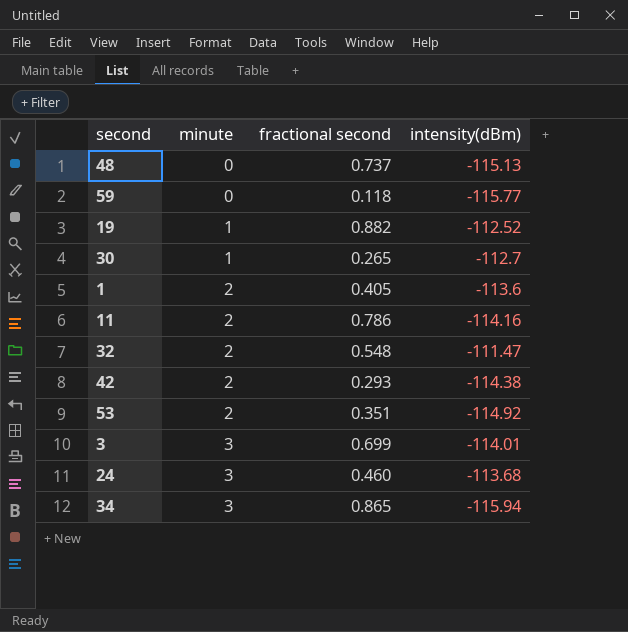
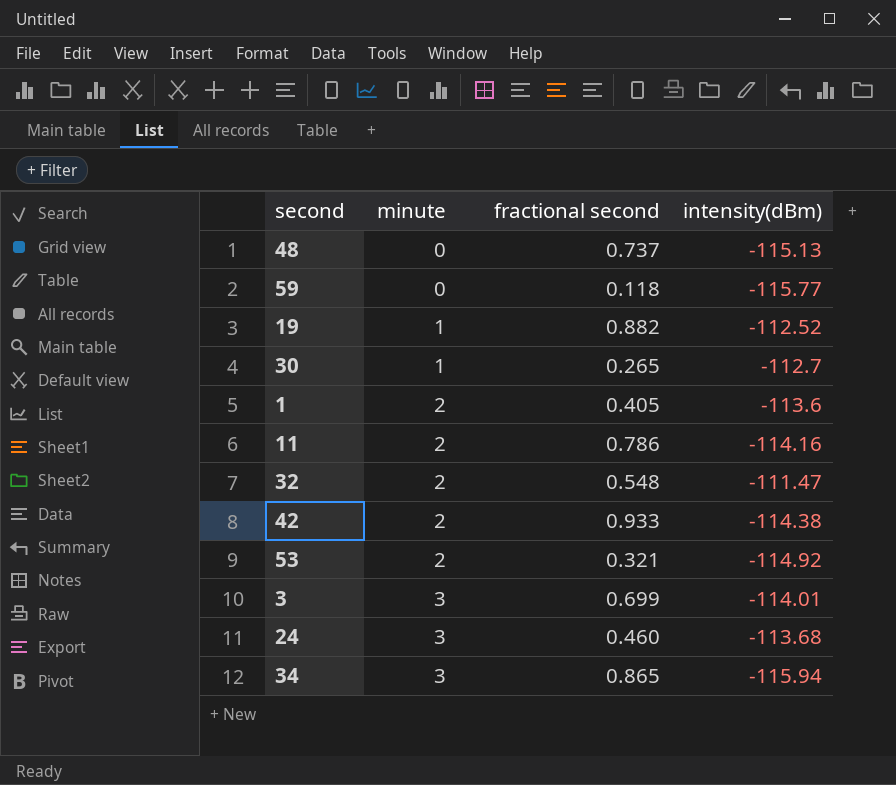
42 | fractional second: 0.293 -> 0.933
53 | fractional second: 0.351 -> 0.321

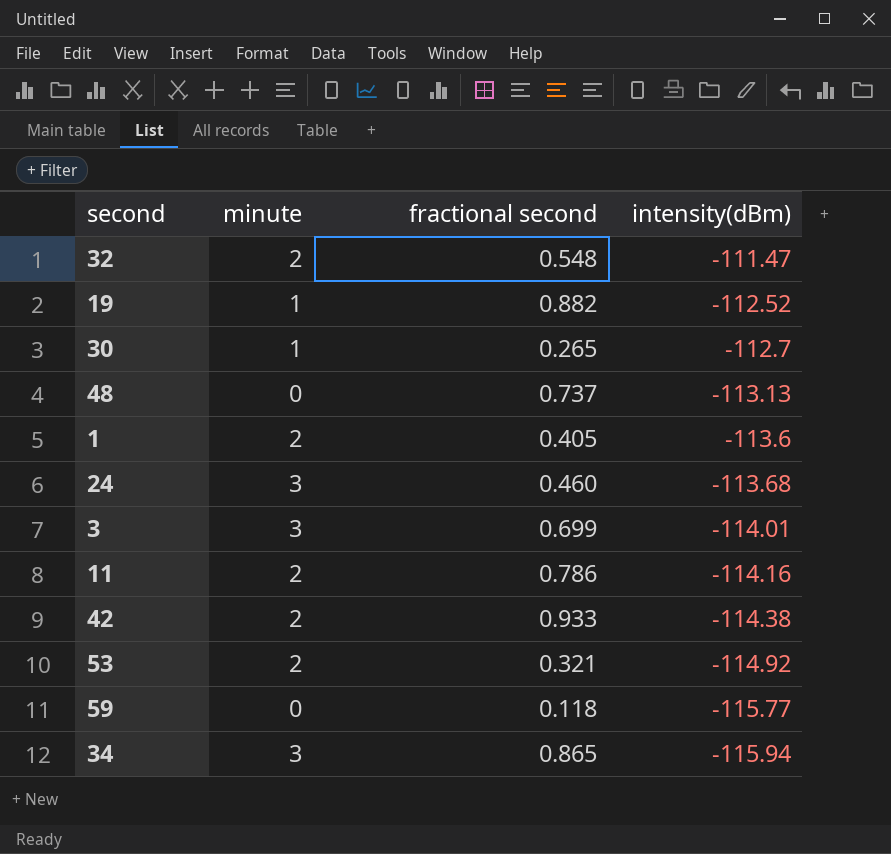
row order: minute ascending -> intensity(dBm) descending
48 | intensity(dBm): -115.13 -> -113.13

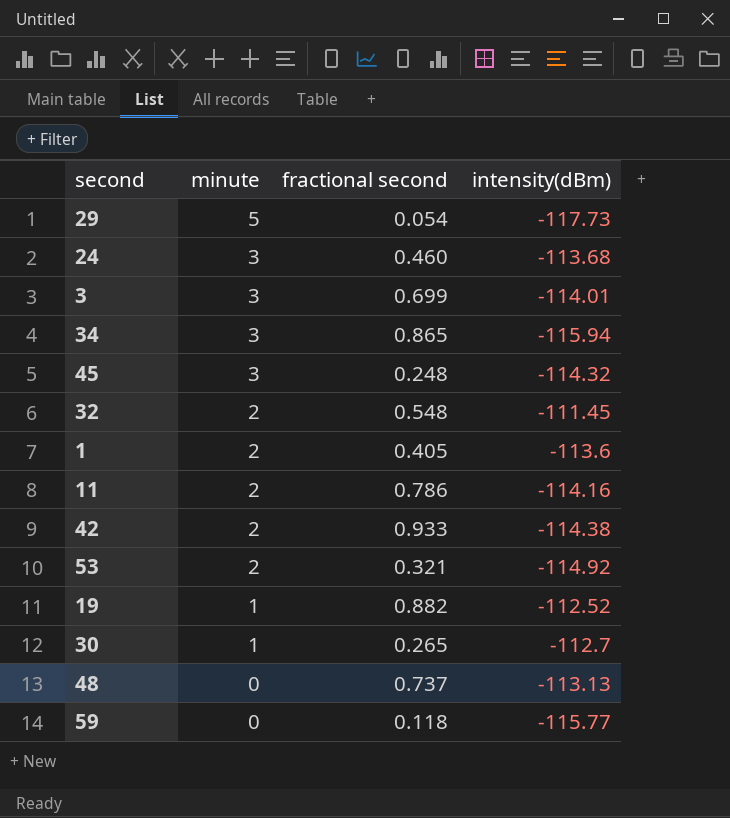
row order: intensity(dBm) descending -> minute descending
row 29: none -> 5 | 0.054 | -117.73
row 45: none -> 3 | 0.248 | -114.32
32 | intensity(dBm): -111.47 -> -111.45

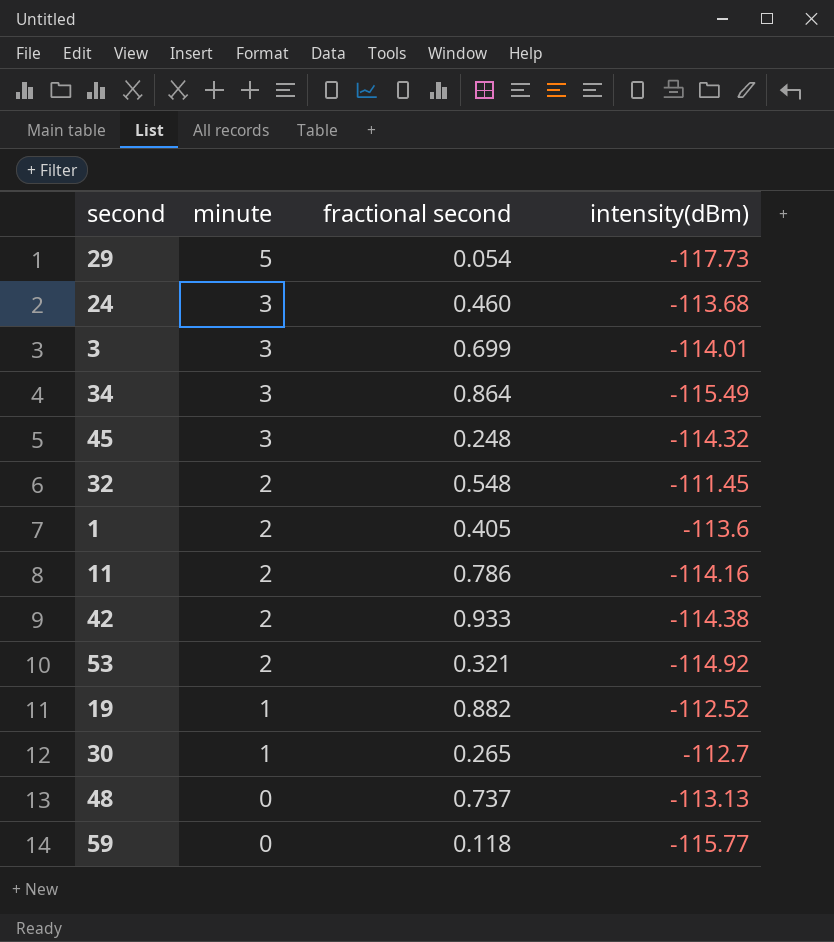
34 | fractional second: 0.865 -> 0.864
34 | intensity(dBm): -115.94 -> -115.49

